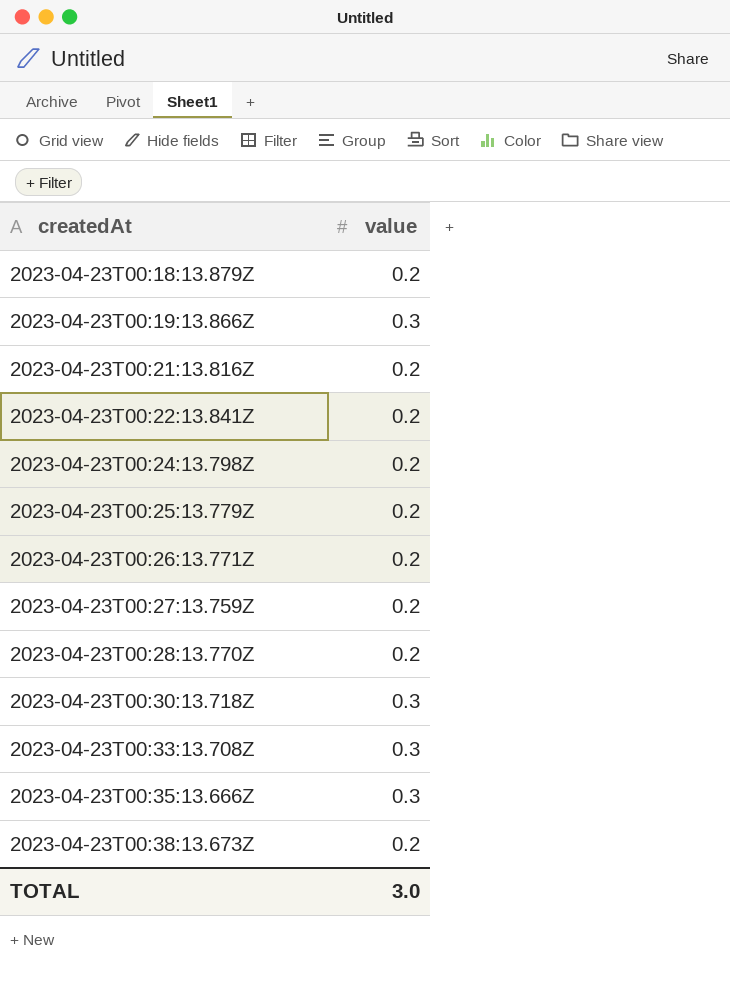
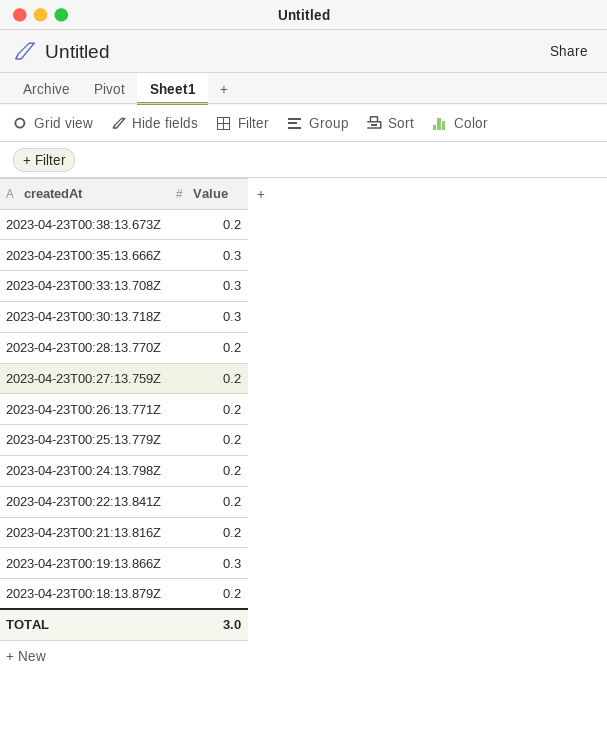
row order: createdAt ascending -> createdAt descending
column name: value -> Value

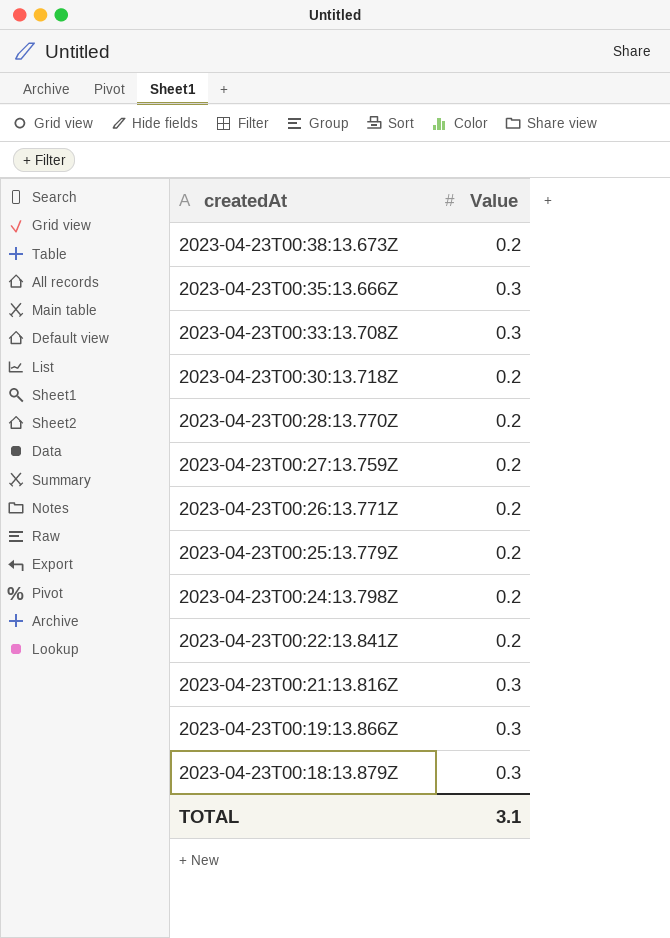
2023-04-23T00:30:13.718Z | Value: 0.3 -> 0.2
2023-04-23T00:21:13.816Z | Value: 0.2 -> 0.3
2023-04-23T00:18:13.879Z | Value: 0.2 -> 0.3
TOTAL | Value: 3.0 -> 3.1

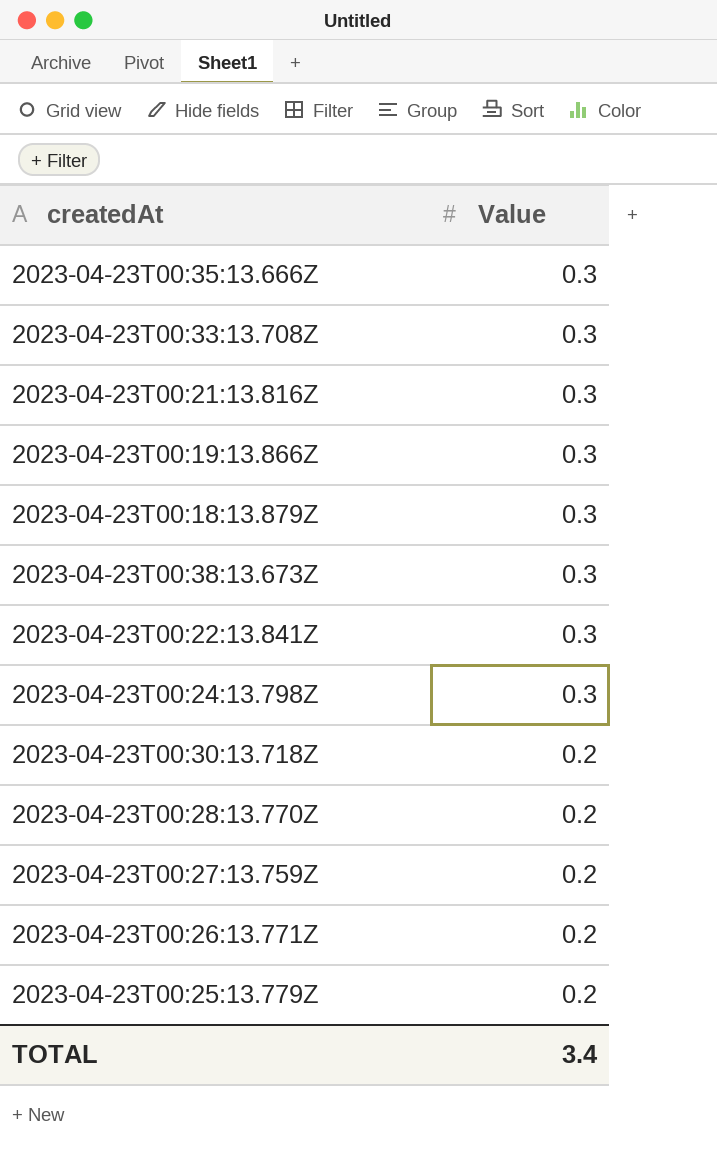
row order: createdAt descending -> Value descending
2023-04-23T00:38:13.673Z | Value: 0.2 -> 0.3
2023-04-23T00:22:13.841Z | Value: 0.2 -> 0.3
2023-04-23T00:24:13.798Z | Value: 0.2 -> 0.3
TOTAL | Value: 3.1 -> 3.4

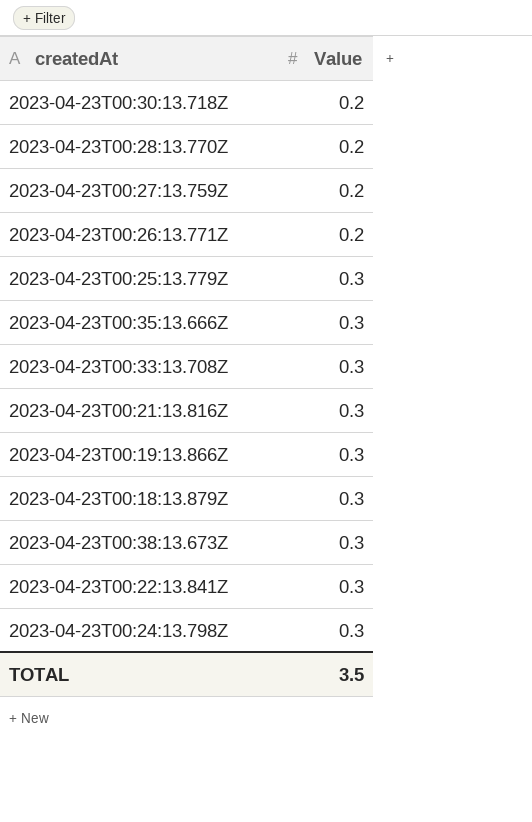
row order: Value descending -> Value ascending
2023-04-23T00:25:13.779Z | Value: 0.2 -> 0.3
TOTAL | Value: 3.4 -> 3.5

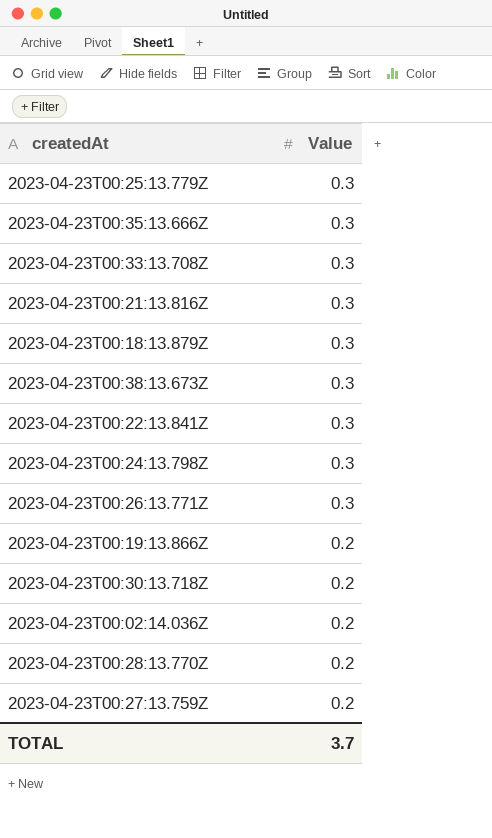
row order: Value ascending -> Value descending
2023-04-23T00:26:13.771Z | Value: 0.2 -> 0.3
2023-04-23T00:19:13.866Z | Value: 0.3 -> 0.2
row 2023-04-23T00:02:14.036Z: none -> 0.2
TOTAL | Value: 3.5 -> 3.7

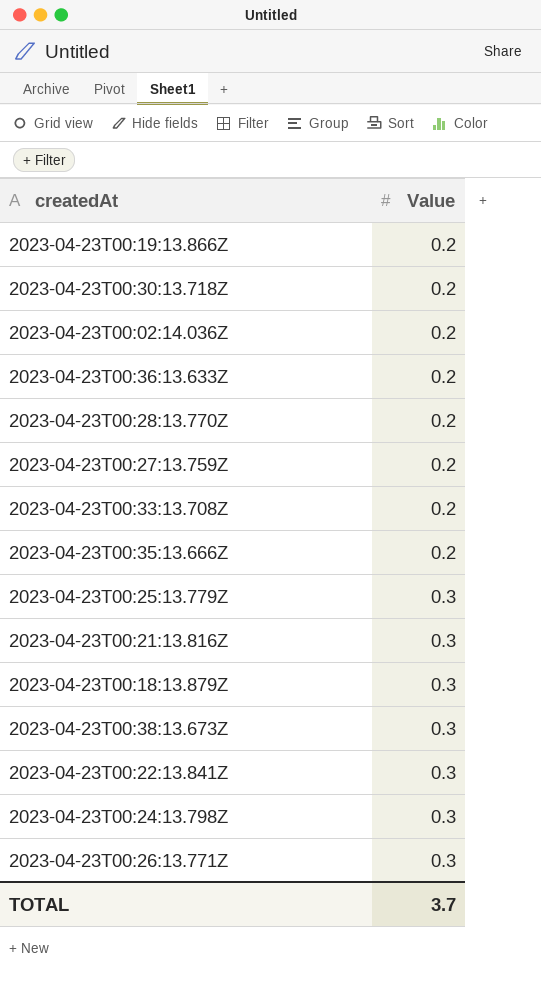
row order: Value descending -> Value ascending
row 2023-04-23T00:36:13.633Z: none -> 0.2
2023-04-23T00:33:13.708Z | Value: 0.3 -> 0.2
2023-04-23T00:35:13.666Z | Value: 0.3 -> 0.2

